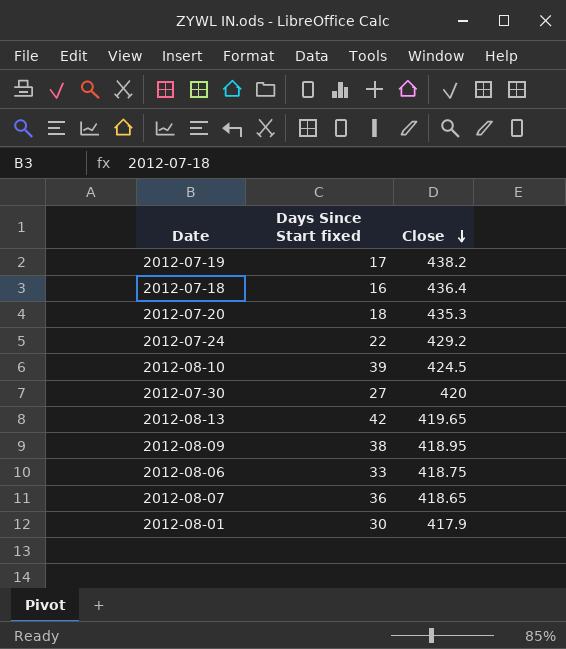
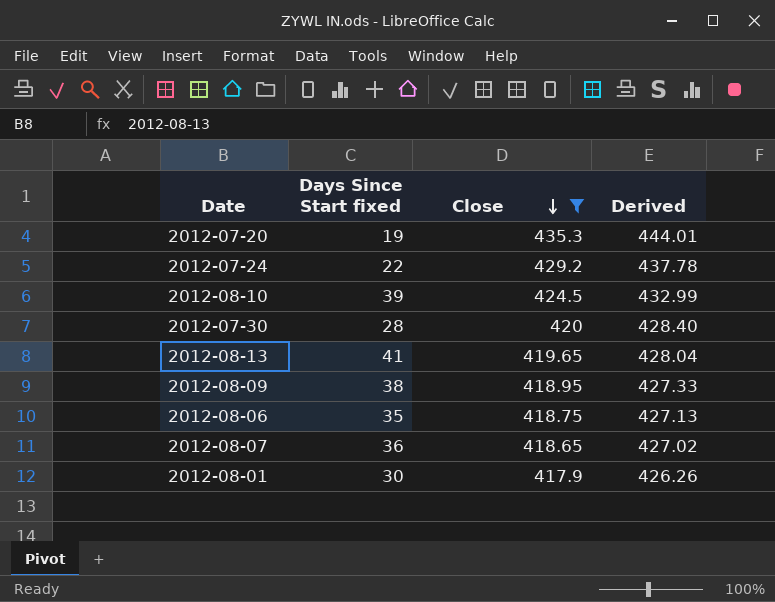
filter: none -> Close <= 435.3
column Derived | formula: none -> [Close] * 1.02
2012-07-20 | Days Since Start fixed: 18 -> 19
2012-07-30 | Days Since Start fixed: 27 -> 28
2012-08-13 | Days Since Start fixed: 42 -> 41
2012-08-06 | Days Since Start fixed: 33 -> 35

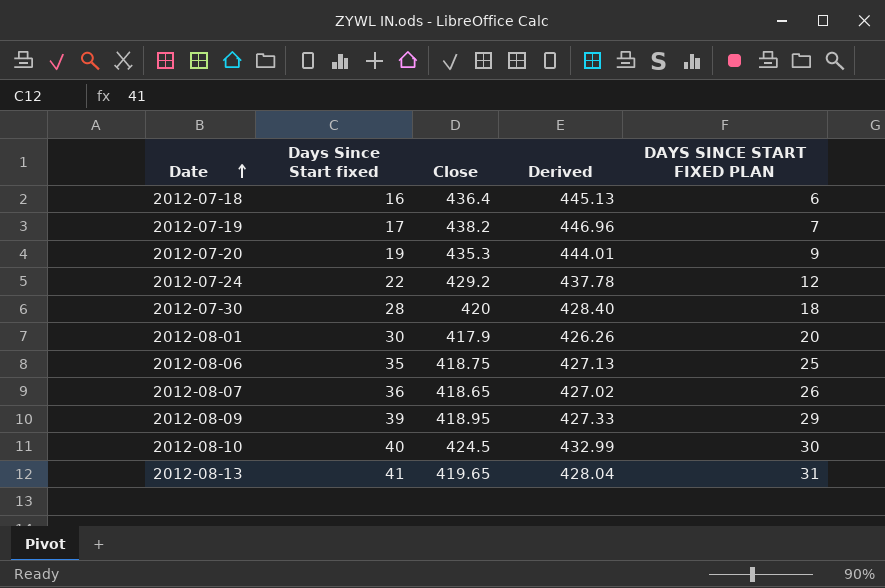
filter: Close <= 435.3 -> none
row order: Close descending -> Date ascending
column DAYS SINCE START FIXED PLAN | formula: none -> [Days Since Start fixed] - 10
2012-08-09 | Days Since Start fixed: 38 -> 39
2012-08-10 | Days Since Start fixed: 39 -> 40

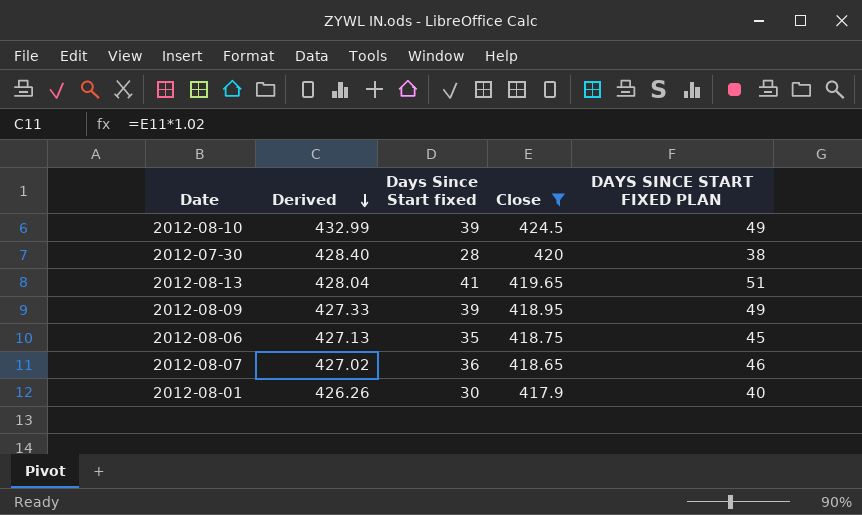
filter: none -> Close <= 424.5
row order: Date ascending -> Derived descending
column Derived | position: 4 -> 2
column DAYS SINCE START FIXED PLAN | formula: [Days Since Start fixed] - 10 -> [Days Since Start fixed] + 10
2012-08-10 | Days Since Start fixed: 40 -> 39

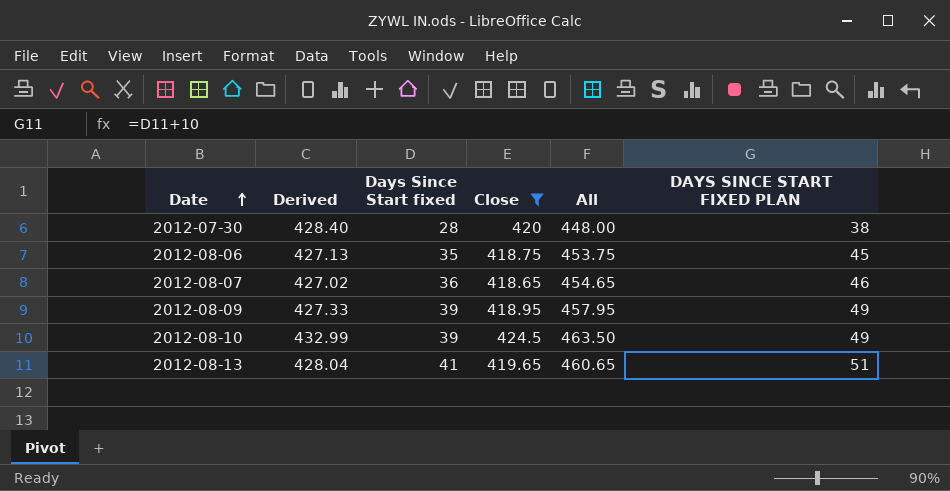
row order: Derived descending -> Date ascending
column All | formula: none -> [Days Since Start fixed] + [Close]
row 2012-08-01: 426.26 | 30 | 417.9 | 40 -> none

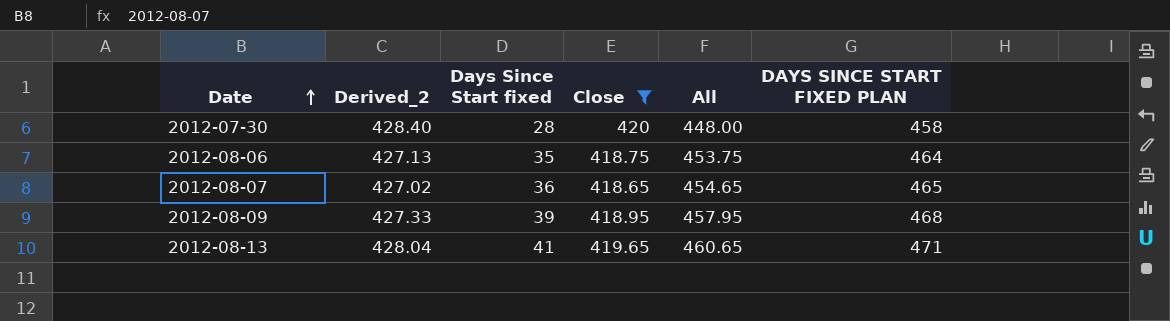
column name: Derived -> Derived_2
column DAYS SINCE START FIXED PLAN | formula: [Days Since Start fixed] + 10 -> [All] + 10
row 2012-08-10: 432.99 | 39 | 424.5 | 463.50 | 49 -> none

